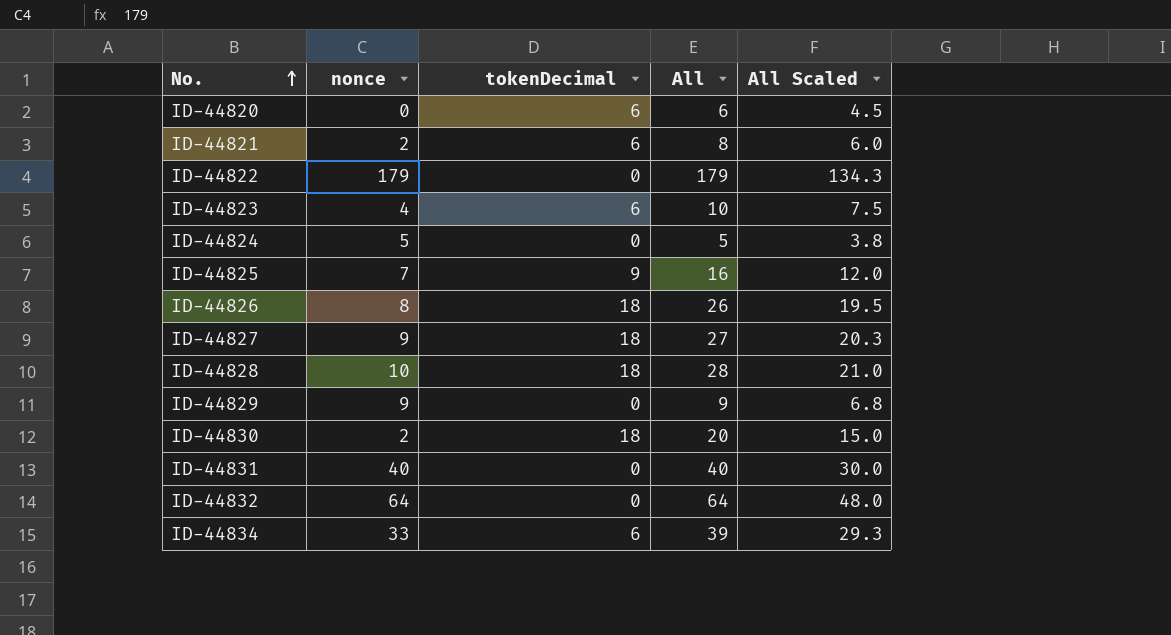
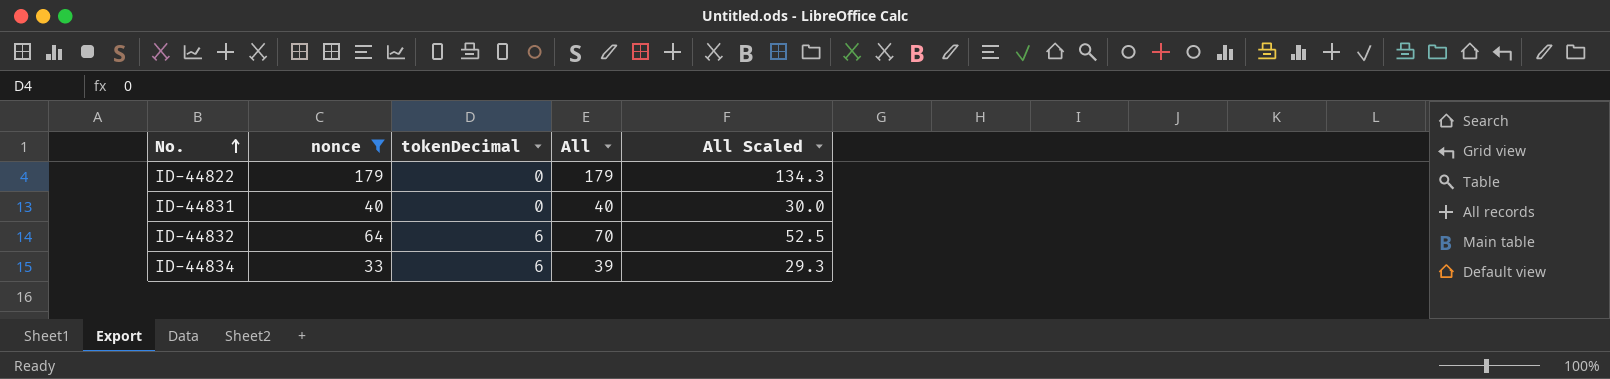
filter: none -> nonce >= 33
ID-44832 | tokenDecimal: 0 -> 6
ID-44832 | All: 64 -> 70
ID-44832 | All Scaled: 48.0 -> 52.5

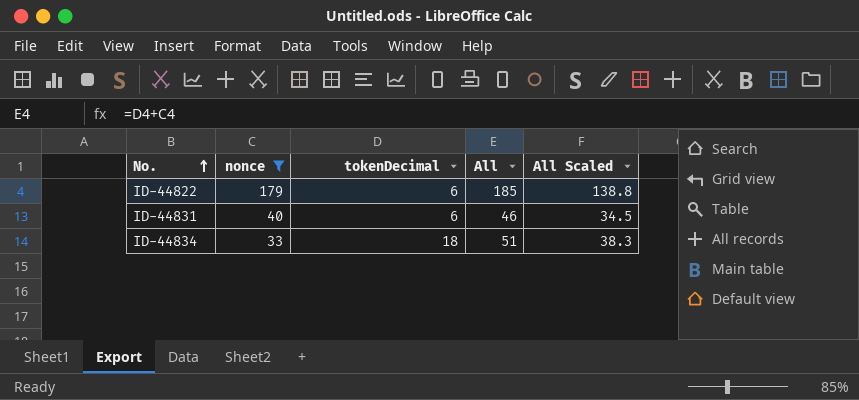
row ID-44832: 64 | 6 | 70 | 52.5 -> none
ID-44822 | tokenDecimal: 0 -> 6
ID-44822 | All: 179 -> 185
ID-44822 | All Scaled: 134.3 -> 138.8
ID-44831 | tokenDecimal: 0 -> 6
ID-44831 | All: 40 -> 46
ID-44831 | All Scaled: 30.0 -> 34.5
ID-44834 | tokenDecimal: 6 -> 18
ID-44834 | All: 39 -> 51
ID-44834 | All Scaled: 29.3 -> 38.3

